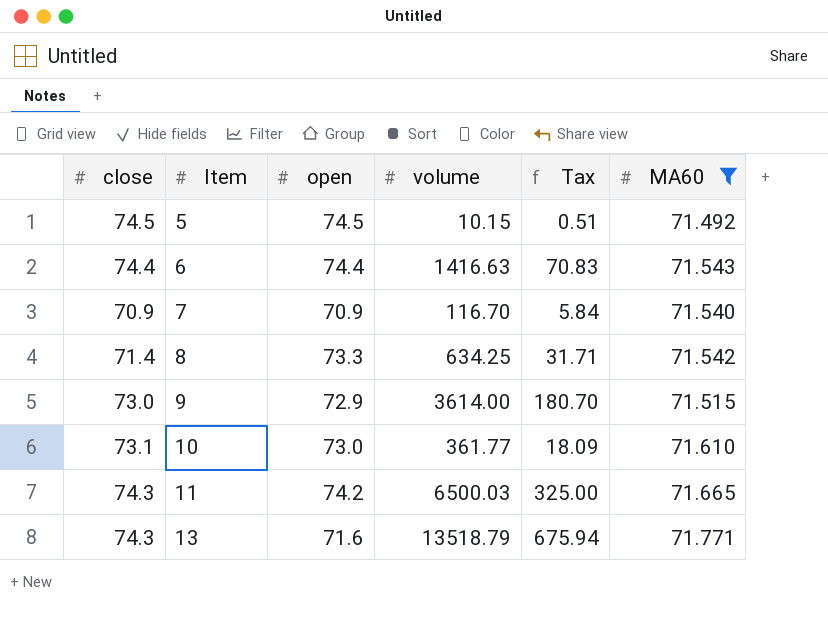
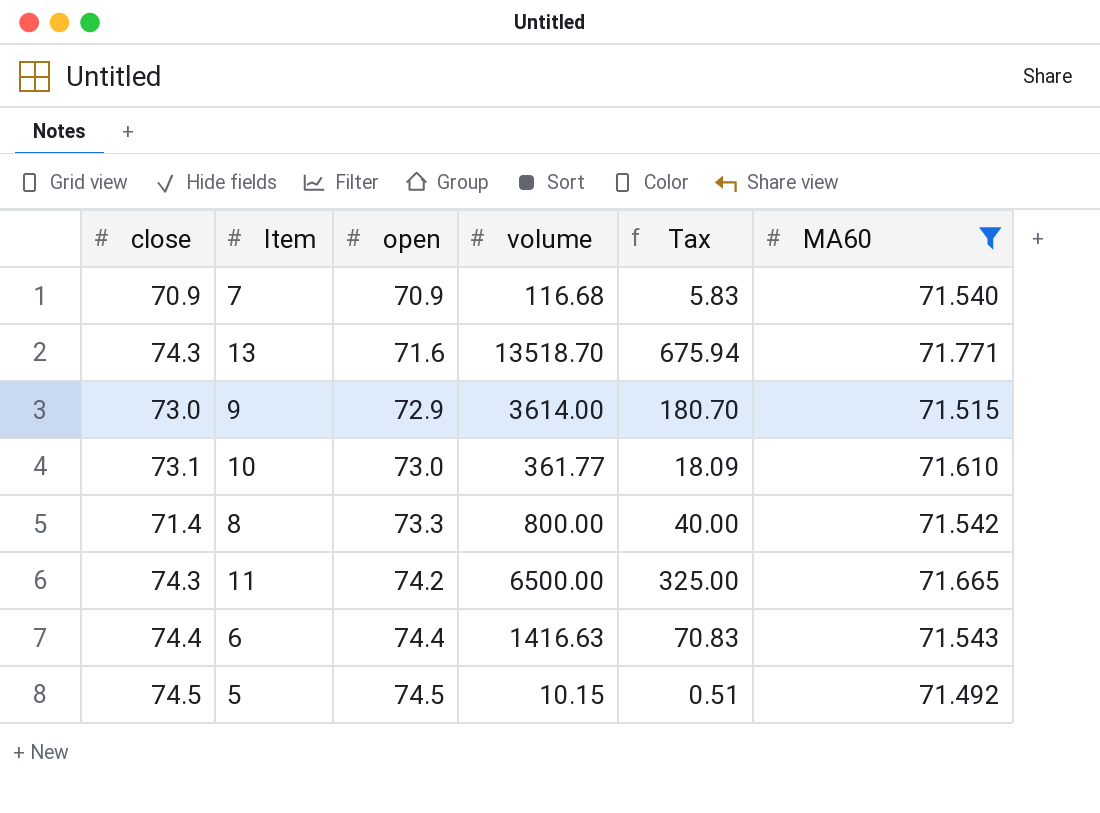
row order: Item ascending -> open ascending
7 | volume: 116.70 -> 116.68
7 | Tax: 5.84 -> 5.83
13 | volume: 13518.79 -> 13518.70
8 | volume: 634.25 -> 800.00
8 | Tax: 31.71 -> 40.00
11 | volume: 6500.03 -> 6500.00

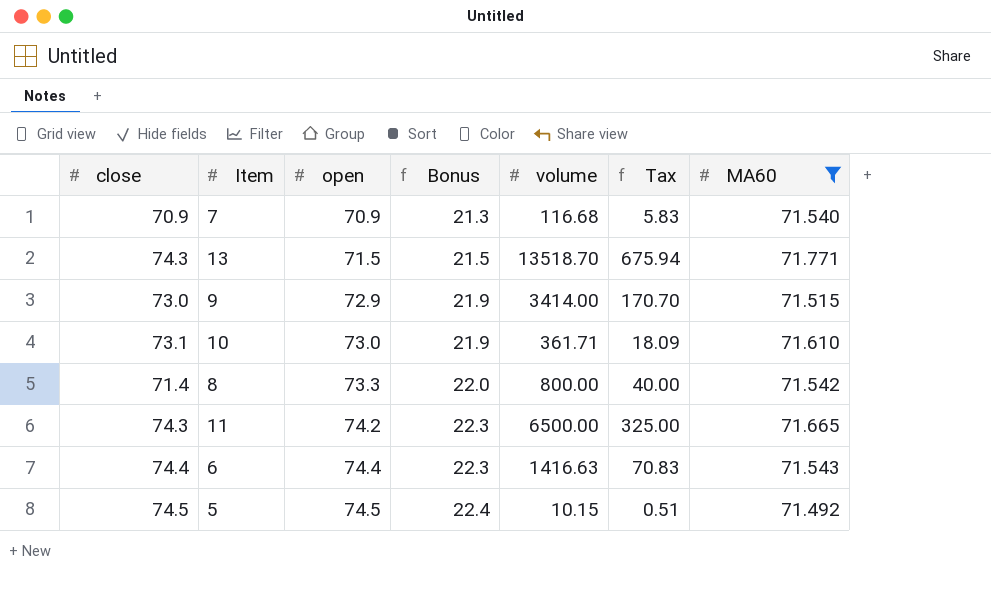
column Bonus | formula: none -> [open] * 0.3
13 | open: 71.6 -> 71.5
9 | volume: 3614.00 -> 3414.00
9 | Tax: 180.70 -> 170.70
10 | volume: 361.77 -> 361.71

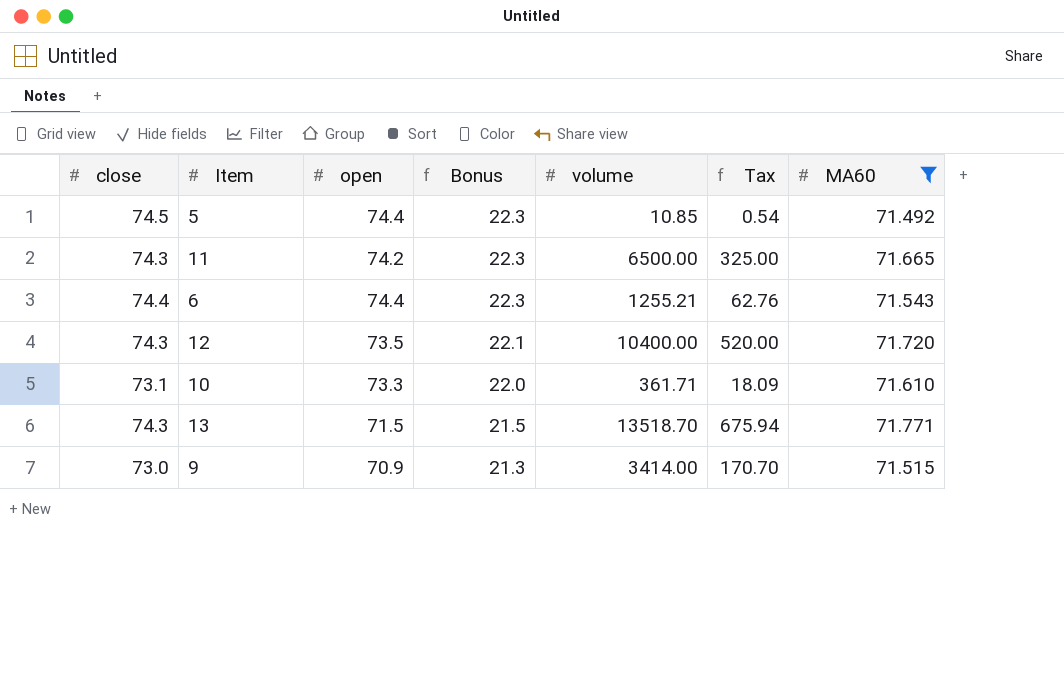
row order: open ascending -> Bonus descending
row 7: 70.9 | 70.9 | 21.3 | 116.68 | 5.83 | 71.540 -> none
row 8: 71.4 | 73.3 | 22.0 | 800.00 | 40.00 | 71.542 -> none
5 | open: 74.5 -> 74.4
5 | Bonus: 22.4 -> 22.3
5 | volume: 10.15 -> 10.85
5 | Tax: 0.51 -> 0.54
6 | volume: 1416.63 -> 1255.21
6 | Tax: 70.83 -> 62.76
row 12: none -> 74.3 | 73.5 | 22.1 | 10400.00 | 520.00 | 71.720
10 | open: 73.0 -> 73.3
10 | Bonus: 21.9 -> 22.0
9 | open: 72.9 -> 70.9
9 | Bonus: 21.9 -> 21.3

